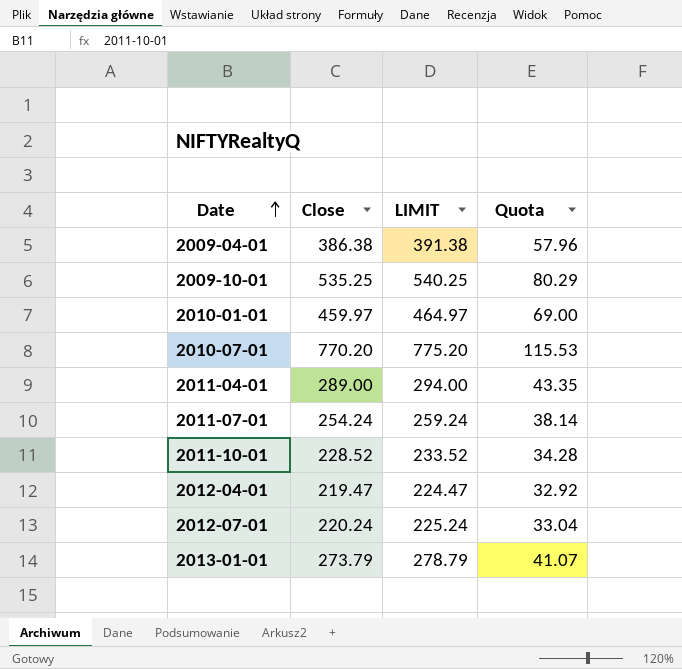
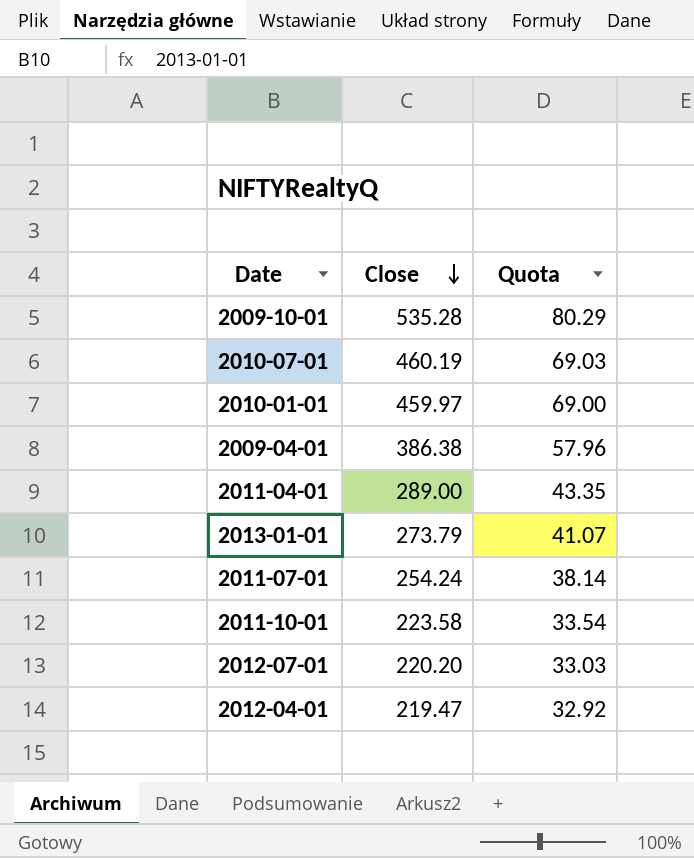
row order: Date ascending -> Close descending
column LIMIT | formula: [Close] + 5 -> none
2009-10-01 | Close: 535.25 -> 535.28
2010-07-01 | Close: 770.20 -> 460.19
2010-07-01 | Quota: 115.53 -> 69.03
2011-10-01 | Close: 228.52 -> 223.58
2011-10-01 | Quota: 34.28 -> 33.54
2012-07-01 | Close: 220.24 -> 220.20
2012-07-01 | Quota: 33.04 -> 33.03

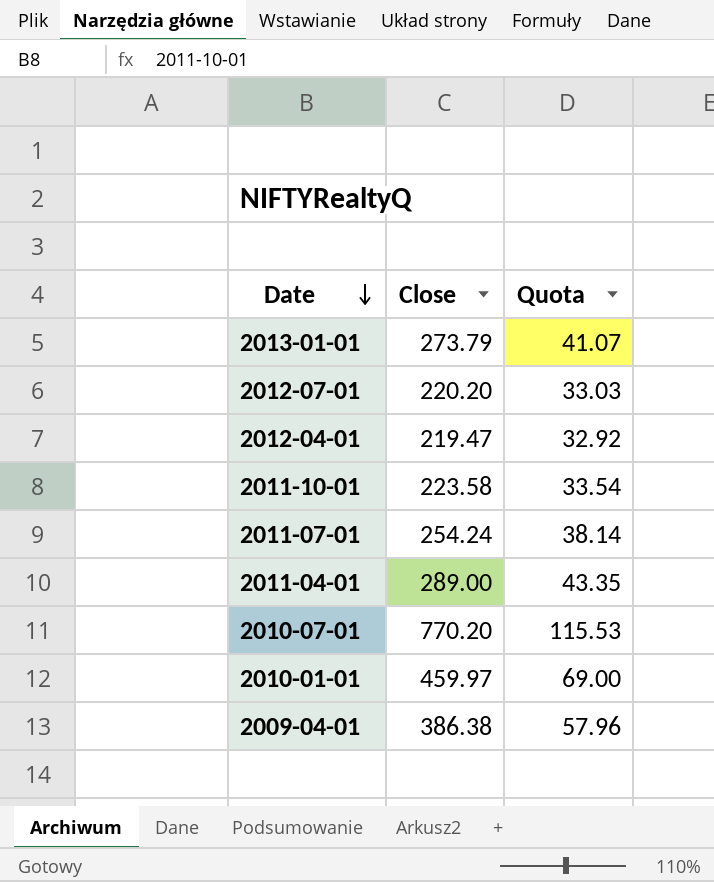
row order: Close descending -> Date descending
row 2009-10-01: 535.28 | 80.29 -> none
2010-07-01 | Close: 460.19 -> 770.20
2010-07-01 | Quota: 69.03 -> 115.53

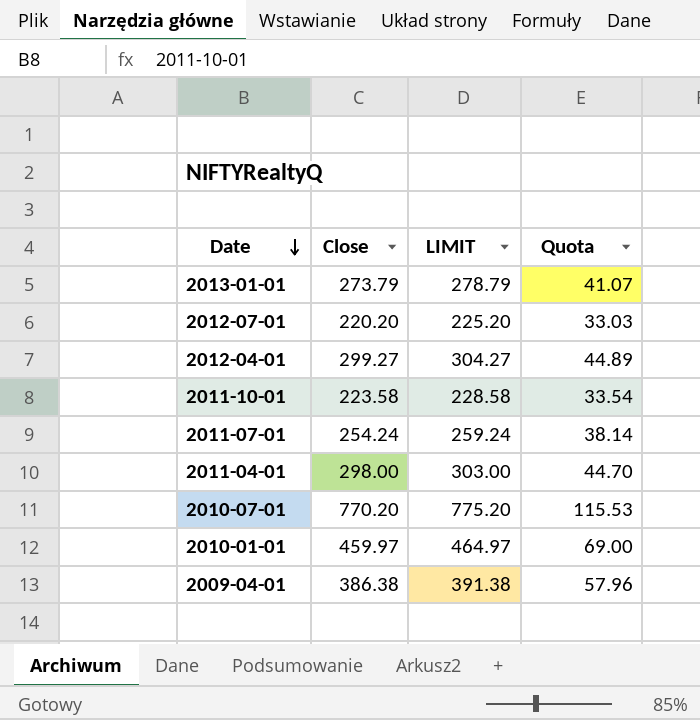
column LIMIT | formula: none -> [Close] + 5
2012-04-01 | Close: 219.47 -> 299.27
2012-04-01 | Quota: 32.92 -> 44.89
2011-04-01 | Close: 289.00 -> 298.00
2011-04-01 | Quota: 43.35 -> 44.70

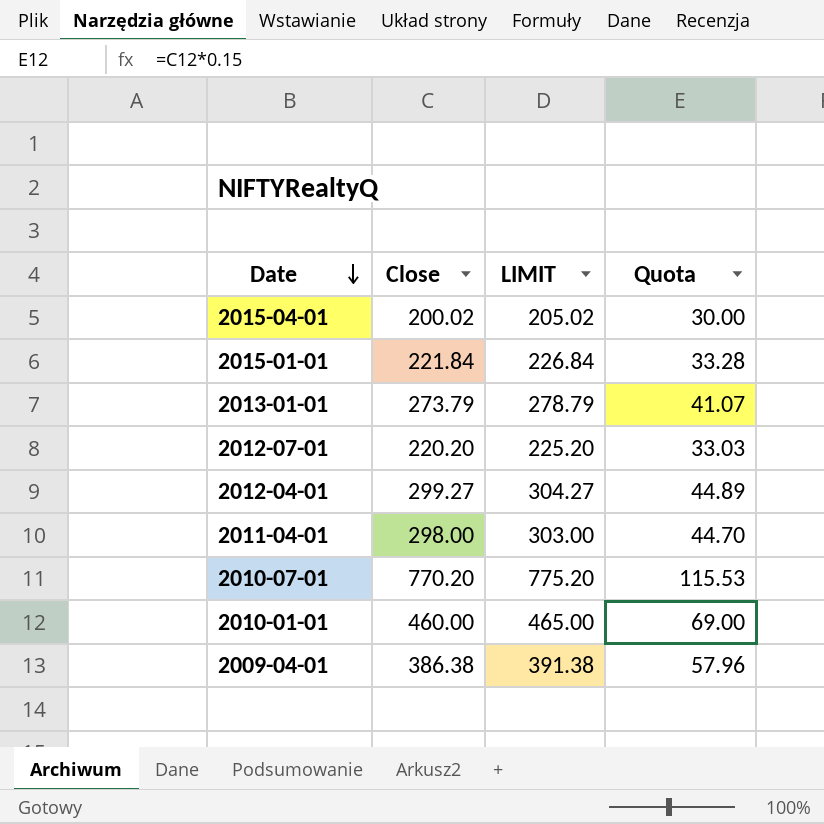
row 2011-10-01: 223.58 | 228.58 | 33.54 -> none
row 2011-07-01: 254.24 | 259.24 | 38.14 -> none
row 2015-04-01: none -> 200.02 | 205.02 | 30.00
row 2015-01-01: none -> 221.84 | 226.84 | 33.28
2010-01-01 | Close: 459.97 -> 460.00
2010-01-01 | LIMIT: 464.97 -> 465.00

